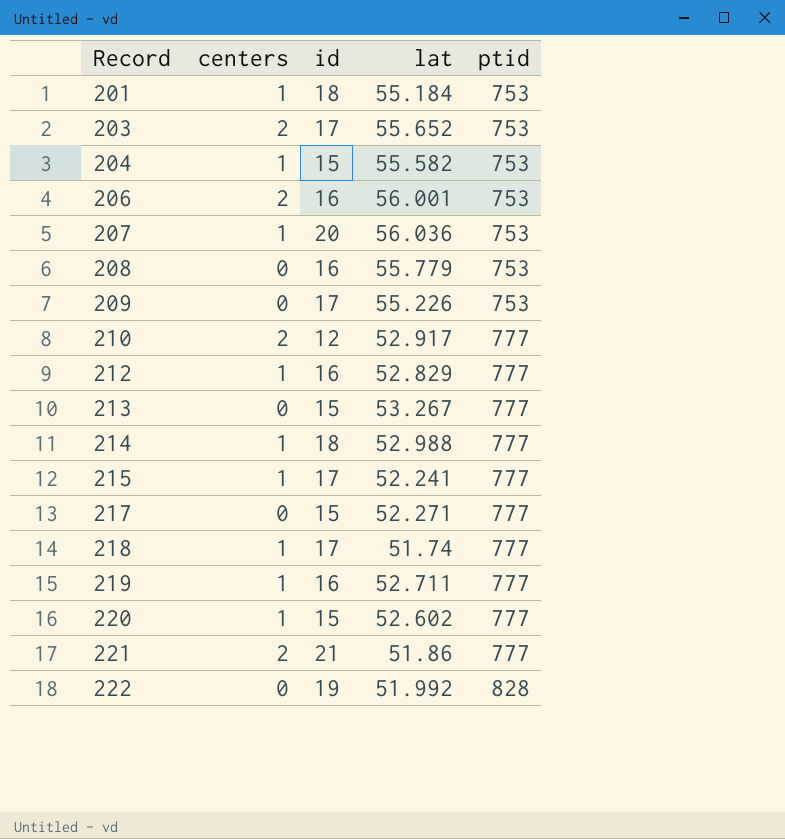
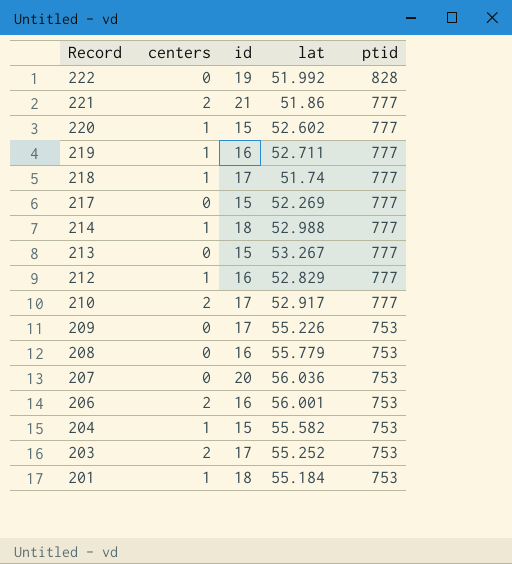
row order: Record ascending -> Record descending
row 215: 1 | 17 | 52.241 | 777 -> none
217 | lat: 52.271 -> 52.269
210 | id: 12 -> 17
207 | centers: 1 -> 0
203 | lat: 55.652 -> 55.252

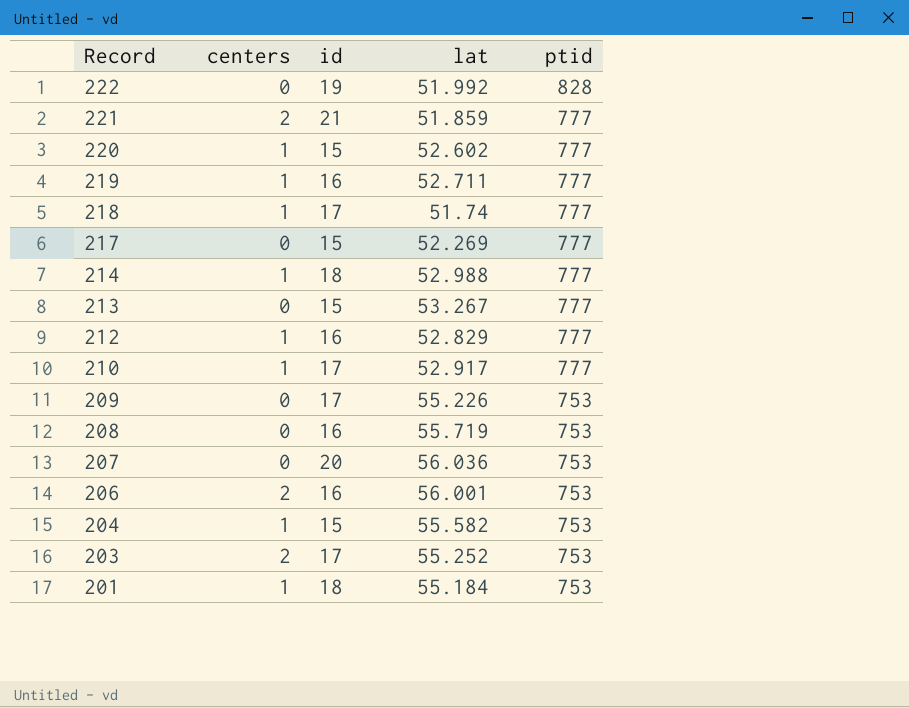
221 | lat: 51.86 -> 51.859
210 | centers: 2 -> 1
208 | lat: 55.779 -> 55.719

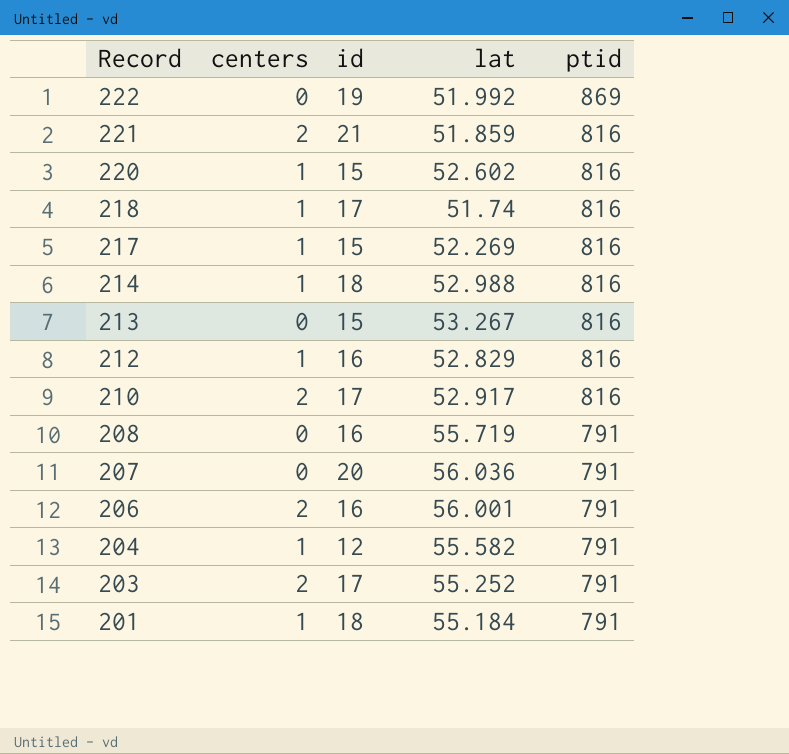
row 219: 1 | 16 | 52.711 | 777 -> none
row 209: 0 | 17 | 55.226 | 753 -> none
222 | ptid: 828 -> 869
221 | ptid: 777 -> 816
220 | ptid: 777 -> 816
218 | ptid: 777 -> 816
217 | centers: 0 -> 1
217 | ptid: 777 -> 816
214 | ptid: 777 -> 816
213 | ptid: 777 -> 816
212 | ptid: 777 -> 816
210 | centers: 1 -> 2
210 | ptid: 777 -> 816
208 | ptid: 753 -> 791
207 | ptid: 753 -> 791
206 | ptid: 753 -> 791
204 | id: 15 -> 12
204 | ptid: 753 -> 791
203 | ptid: 753 -> 791
201 | ptid: 753 -> 791

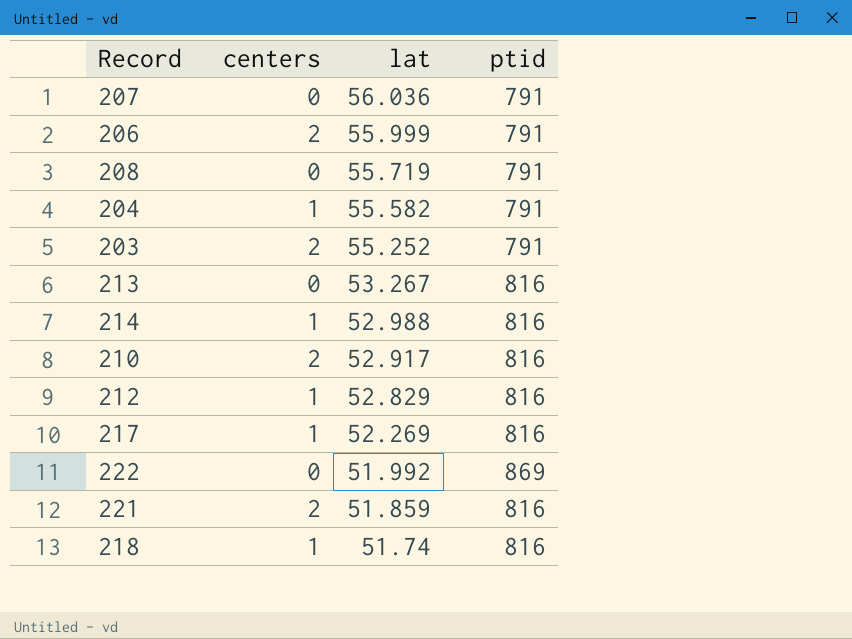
row order: Record descending -> lat descending
column id | position: 3 -> none
row 220: 1 | 15 | 52.602 | 816 -> none
row 201: 1 | 18 | 55.184 | 791 -> none
206 | lat: 56.001 -> 55.999

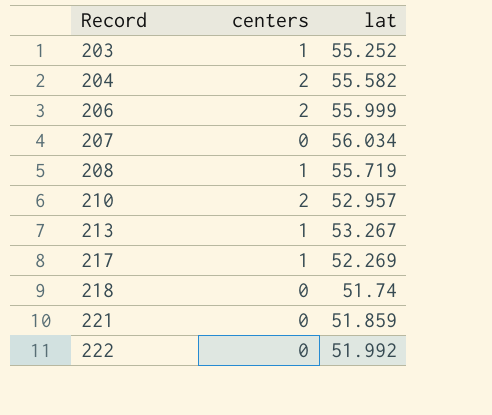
row order: lat descending -> Record ascending
column ptid | position: 4 -> none
row 214: 1 | 52.988 | 816 -> none
row 212: 1 | 52.829 | 816 -> none
203 | centers: 2 -> 1
204 | centers: 1 -> 2
207 | lat: 56.036 -> 56.034
208 | centers: 0 -> 1
210 | lat: 52.917 -> 52.957
213 | centers: 0 -> 1
218 | centers: 1 -> 0
221 | centers: 2 -> 0

